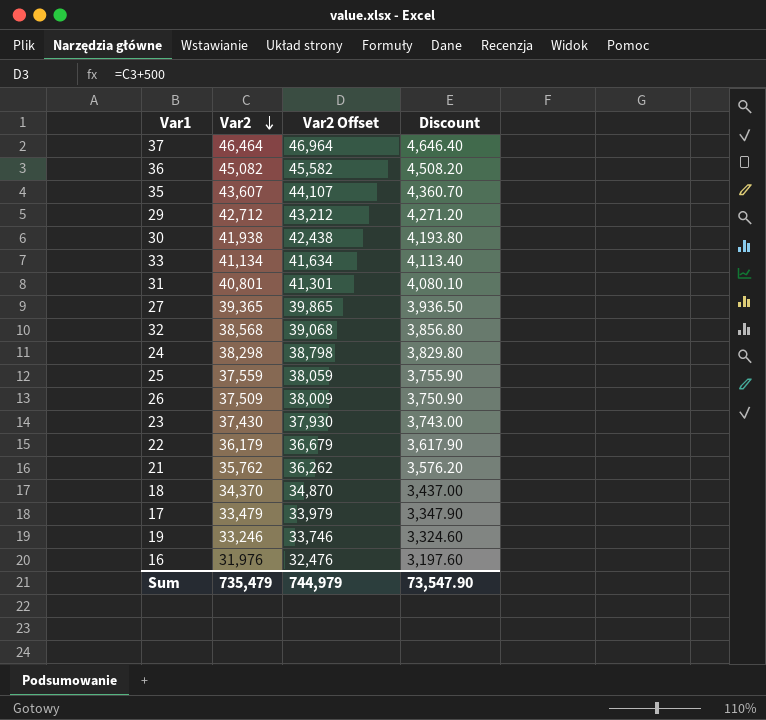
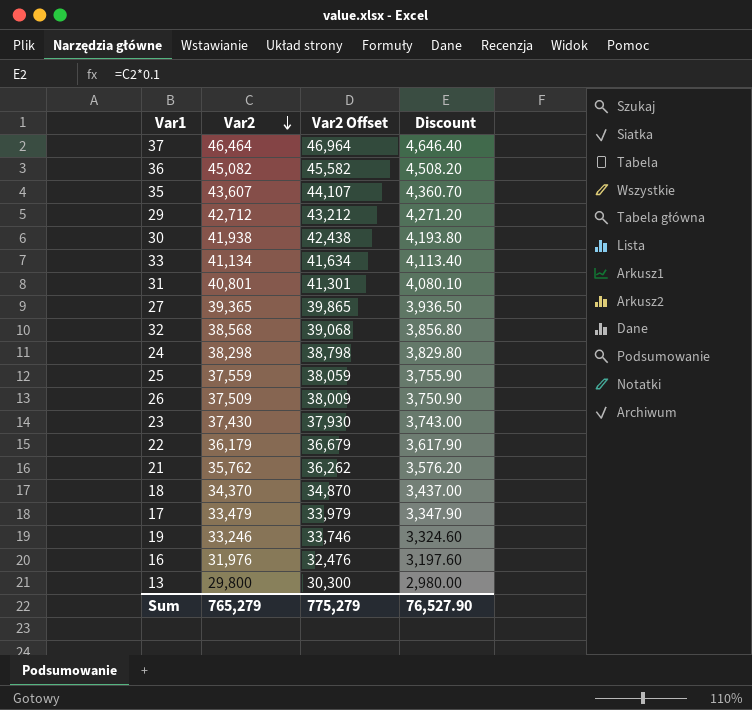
row 13: none -> 29,800 | 30,300 | 2,980.00
Sum | Var2: 735,479 -> 765,279
Sum | Var2 Offset: 744,979 -> 775,279
Sum | Discount: 73,547.90 -> 76,527.90

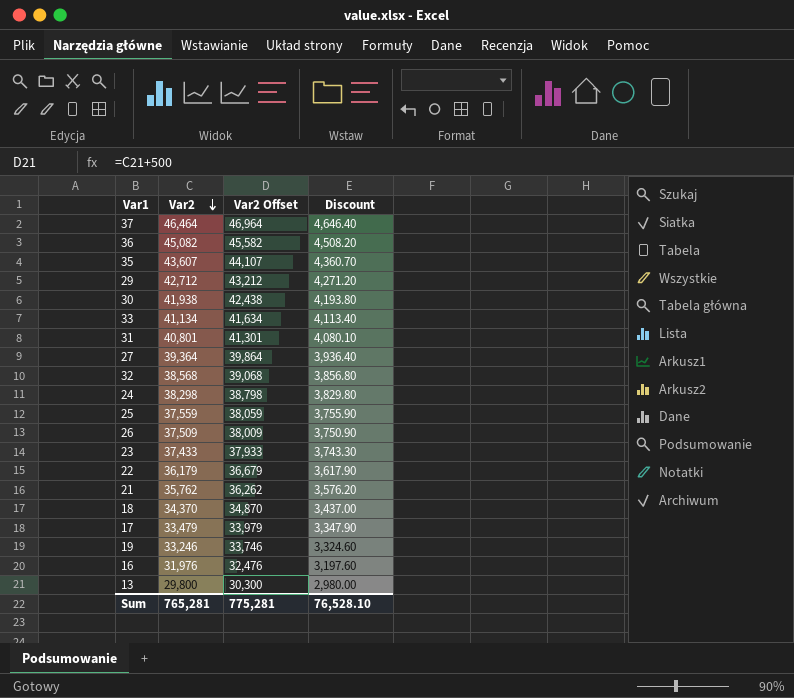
27 | Var2: 39,365 -> 39,364
27 | Var2 Offset: 39,865 -> 39,864
27 | Discount: 3,936.50 -> 3,936.40
23 | Var2: 37,430 -> 37,433
23 | Var2 Offset: 37,930 -> 37,933
23 | Discount: 3,743.00 -> 3,743.30
Sum | Var2: 765,279 -> 765,281
Sum | Var2 Offset: 775,279 -> 775,281
Sum | Discount: 76,527.90 -> 76,528.10

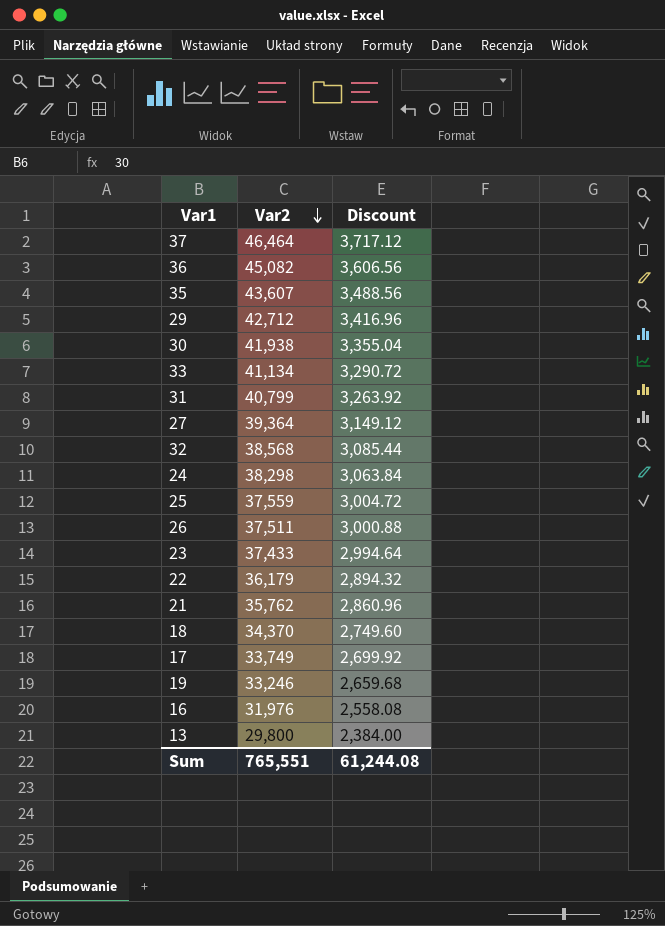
column Var2 Offset | formula: [Var2] + 500 -> none
column Discount | formula: [Var2] * 0.1 -> [Var2] * 0.08
31 | Var2: 40,801 -> 40,799
26 | Var2: 37,509 -> 37,511
17 | Var2: 33,479 -> 33,749
Sum | Var2: 765,281 -> 765,551
Sum | Discount: 76,528.10 -> 61,244.08

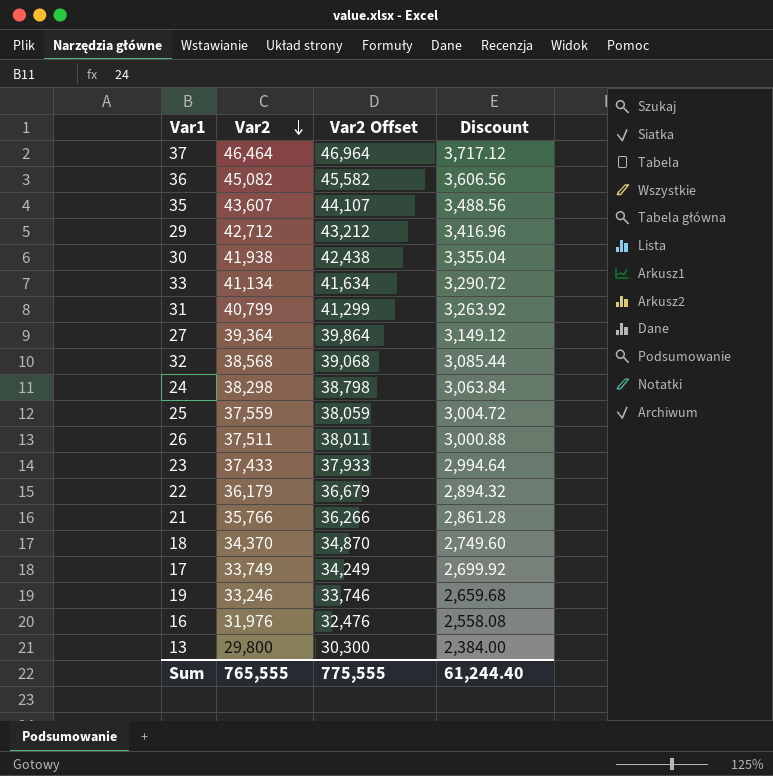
column Var2 Offset | formula: none -> [Var2] + 500
21 | Var2: 35,762 -> 35,766
21 | Discount: 2,860.96 -> 2,861.28
Sum | Var2: 765,551 -> 765,555
Sum | Discount: 61,244.08 -> 61,244.40

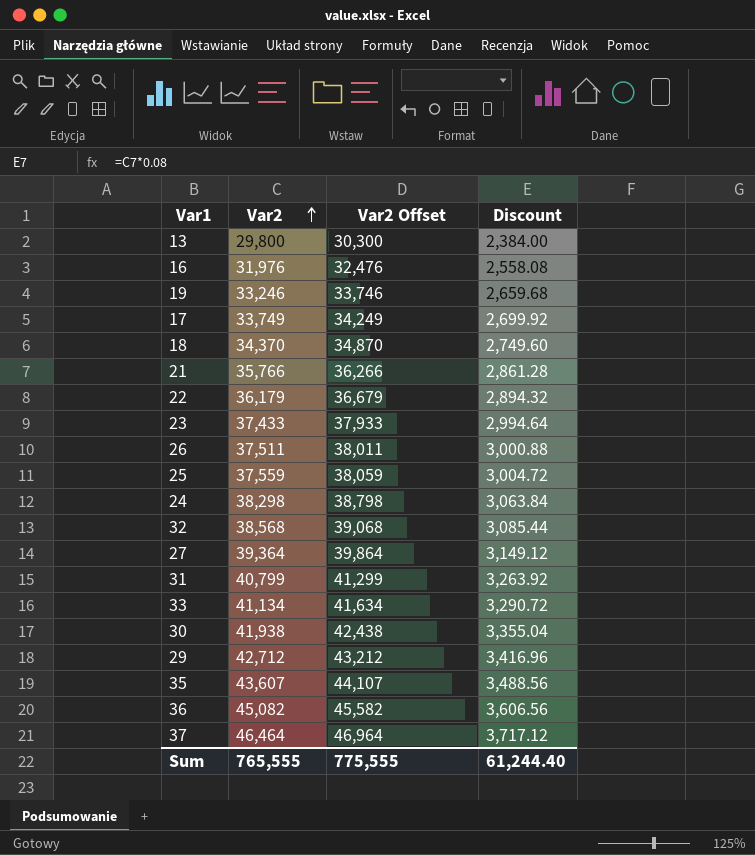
row order: Var2 descending -> Var2 ascending

